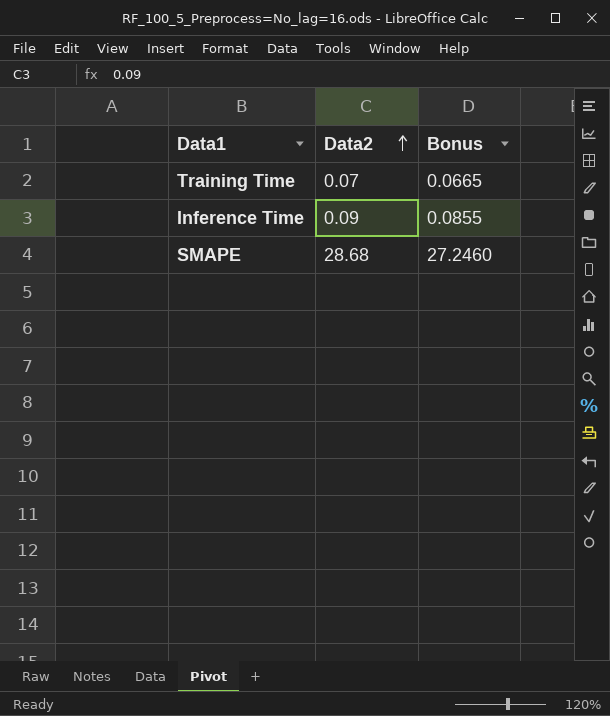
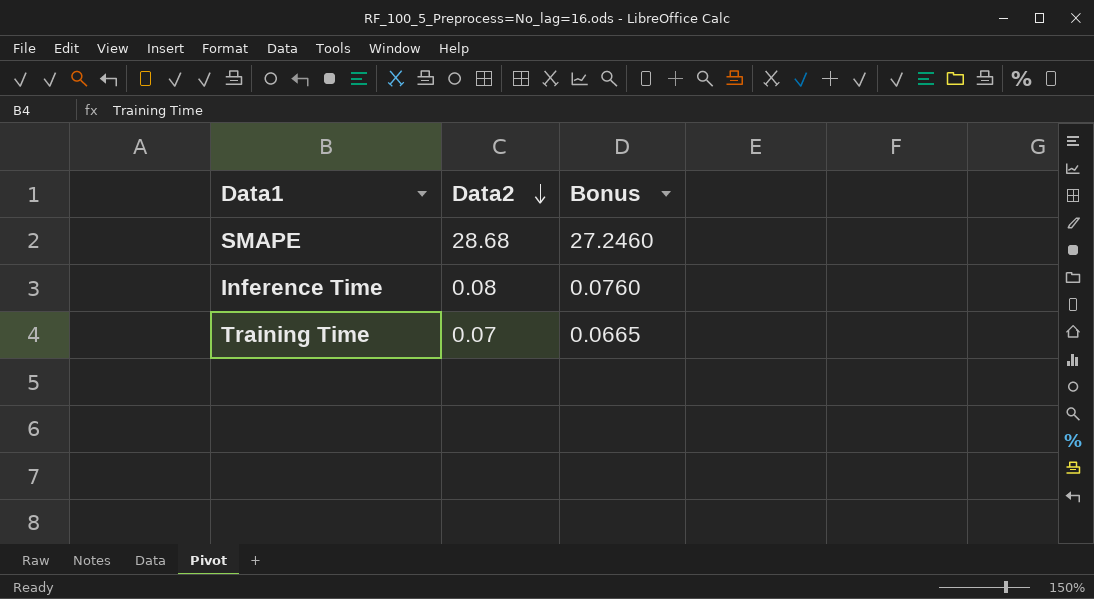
row order: Data2 ascending -> Data2 descending
Inference Time | Data2: 0.09 -> 0.08
Inference Time | Bonus: 0.0855 -> 0.0760

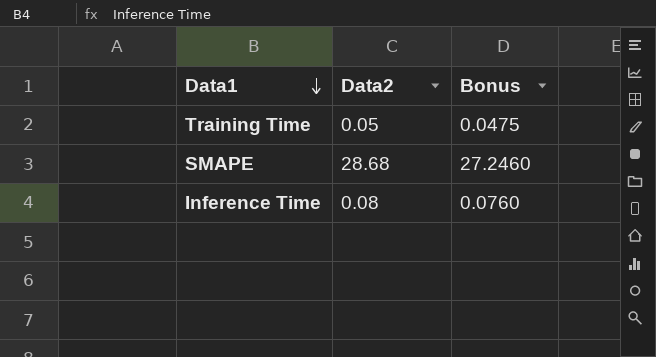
row order: Data2 descending -> Data1 descending
Training Time | Data2: 0.07 -> 0.05
Training Time | Bonus: 0.0665 -> 0.0475

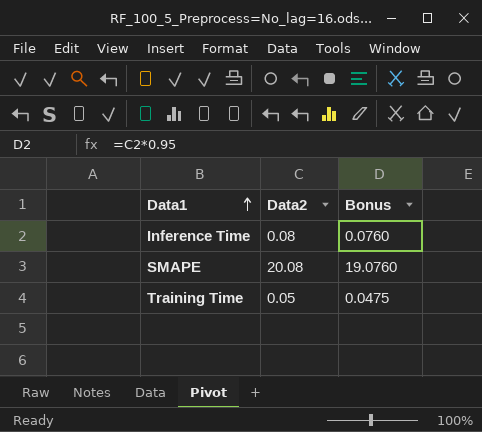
row order: Data1 descending -> Data1 ascending
SMAPE | Data2: 28.68 -> 20.08
SMAPE | Bonus: 27.2460 -> 19.0760

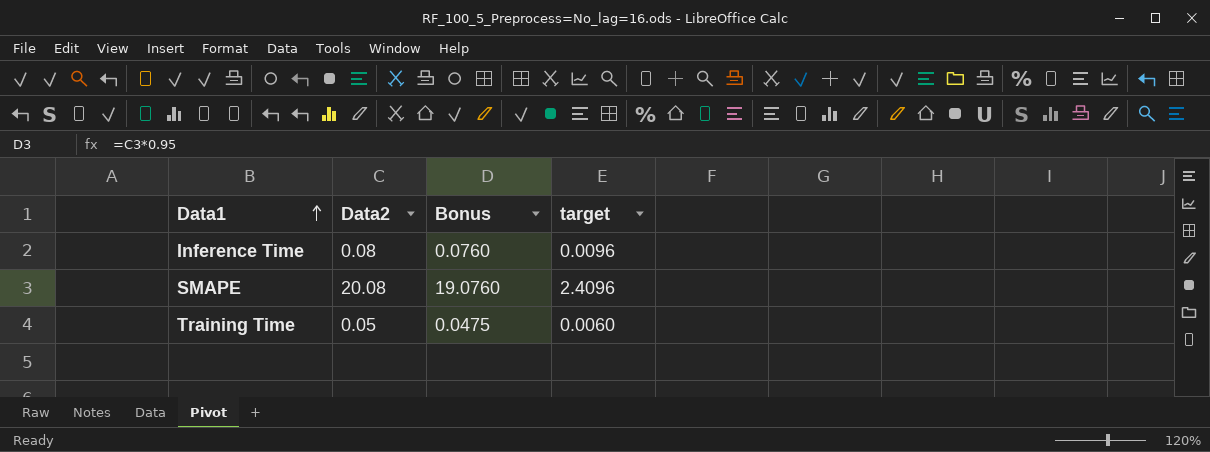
column target | formula: none -> [Data2] * 0.12

